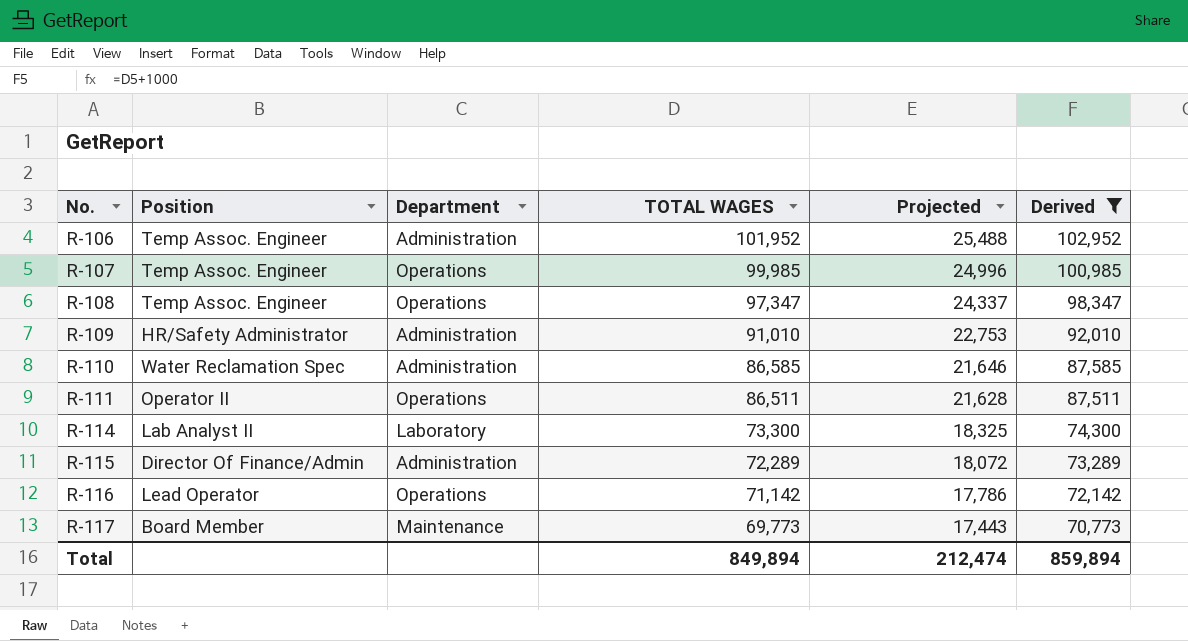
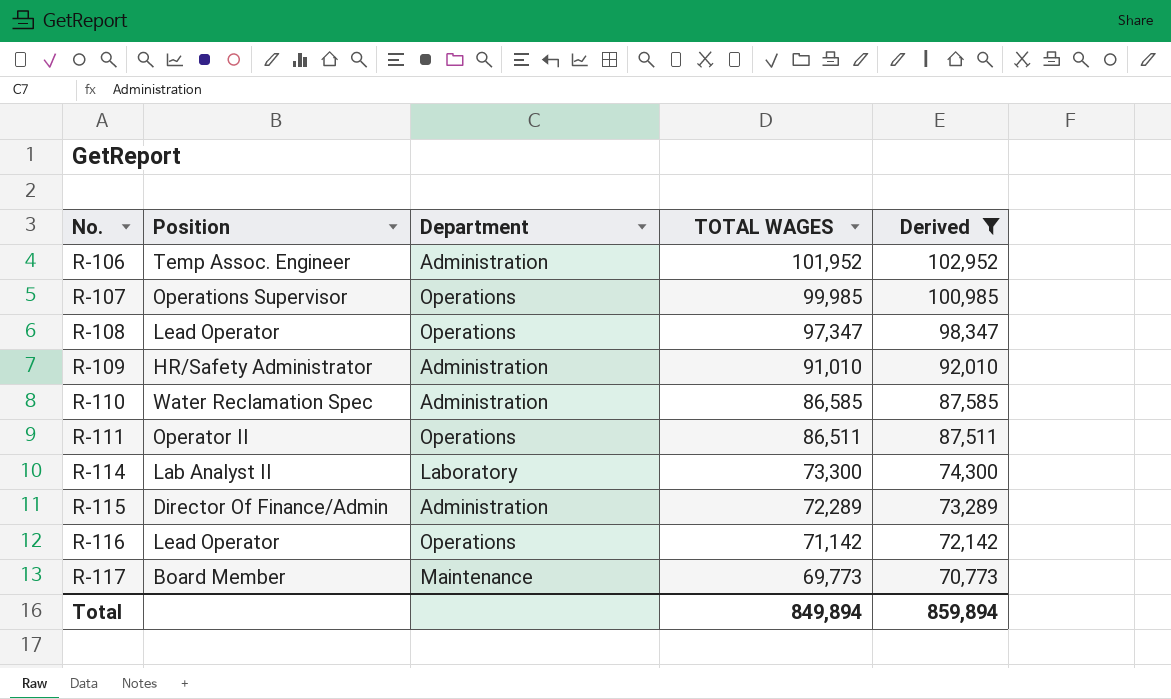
column Projected | formula: [TOTAL WAGES] * 0.25 -> none
R-107 | Position: Temp Assoc. Engineer -> Operations Supervisor
R-108 | Position: Temp Assoc. Engineer -> Lead Operator

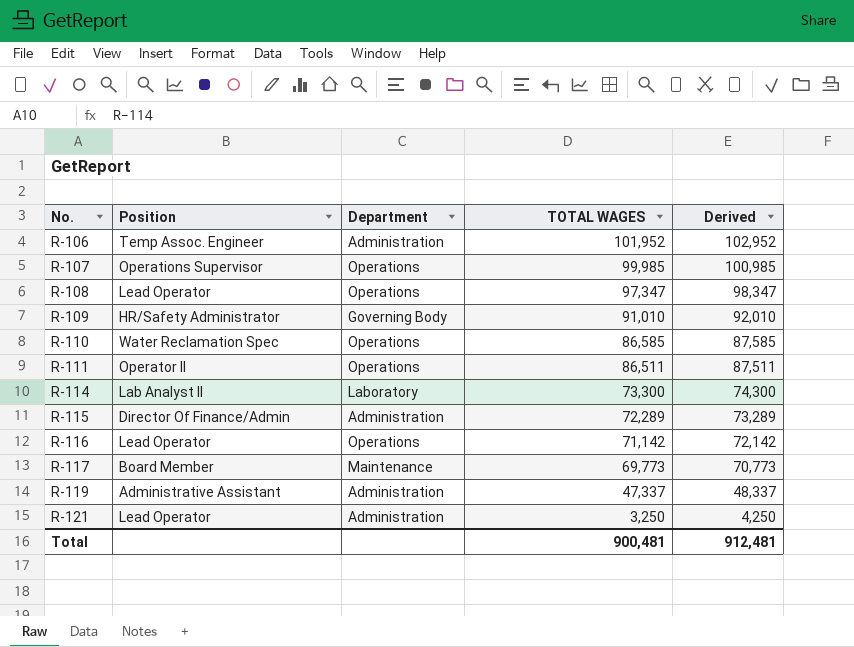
filter: Derived >= 70,773 -> none
R-109 | Department: Administration -> Governing Body
R-110 | Department: Administration -> Operations
Total | TOTAL WAGES: 849,894 -> 900,481
Total | Derived: 859,894 -> 912,481

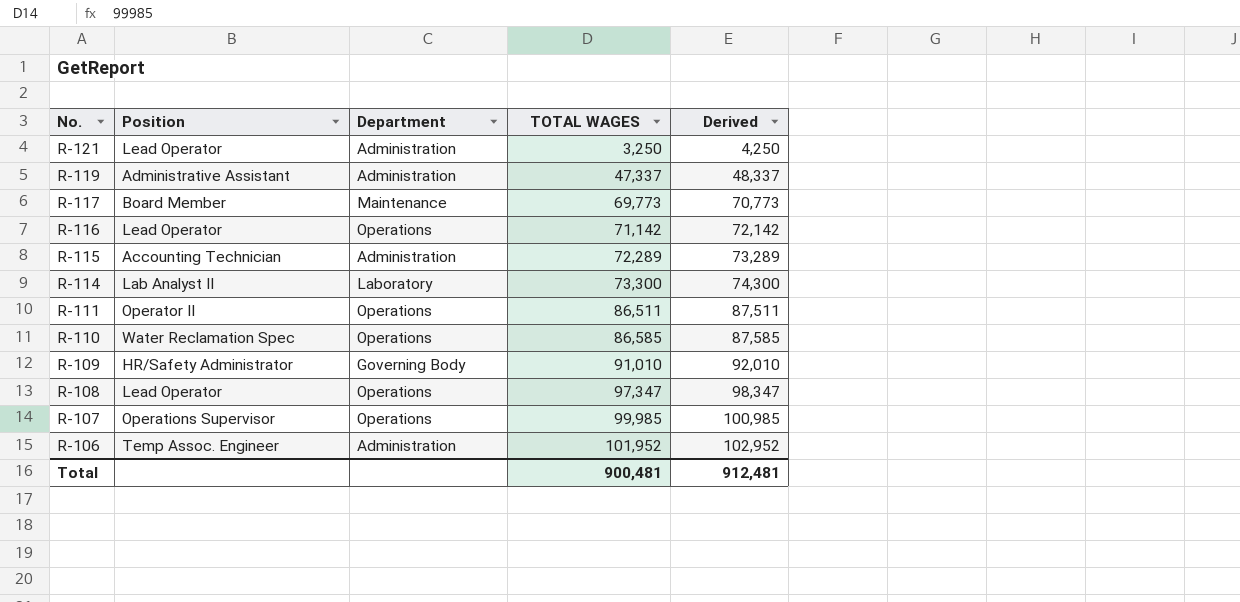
row order: No. ascending -> No. descending
R-115 | Position: Director Of Finance/Admin -> Accounting Technician

